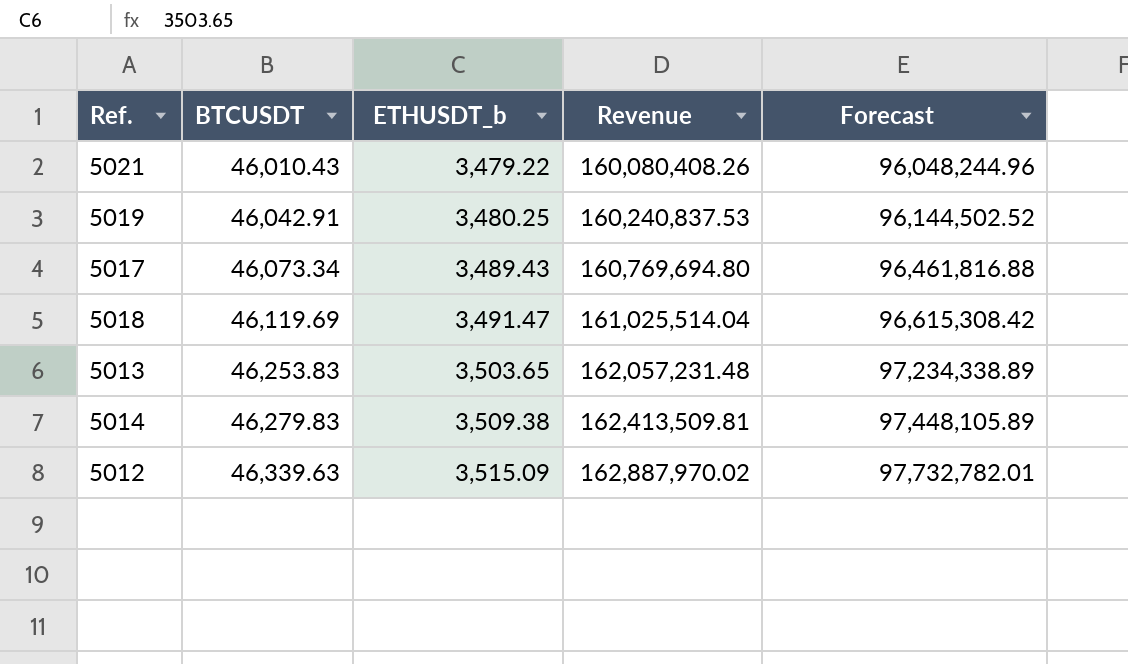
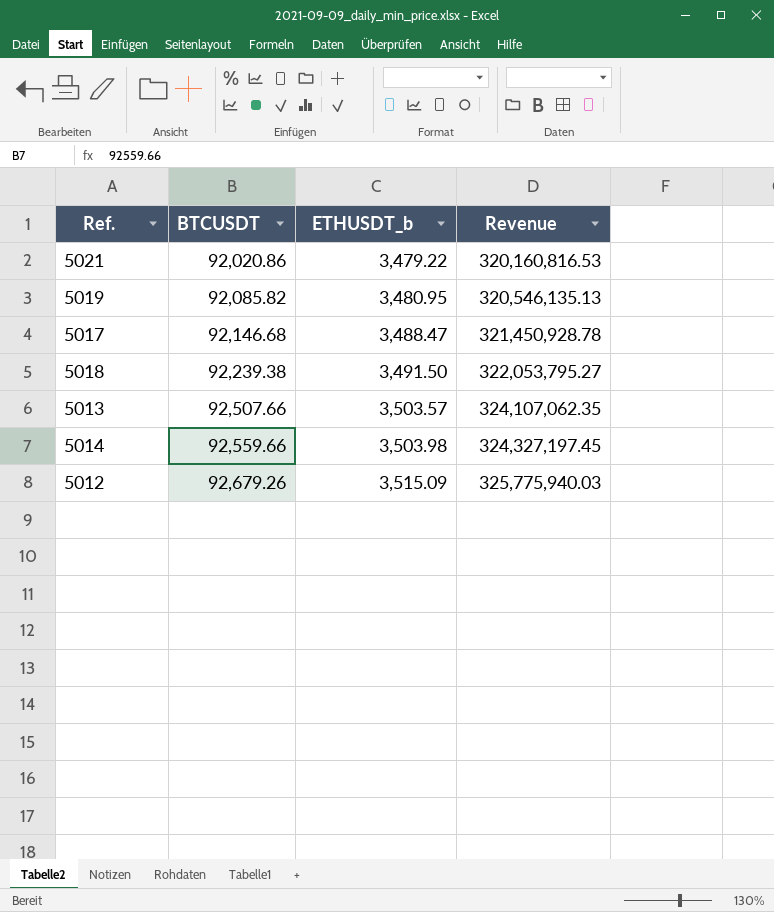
column Forecast | formula: [Revenue] * 0.6 -> none
5021 | BTCUSDT: 46,010.43 -> 92,020.86
5021 | Revenue: 160,080,408.26 -> 320,160,816.53
5019 | BTCUSDT: 46,042.91 -> 92,085.82
5019 | ETHUSDT_b: 3,480.25 -> 3,480.95
5019 | Revenue: 160,240,837.53 -> 320,546,135.13
5017 | BTCUSDT: 46,073.34 -> 92,146.68
5017 | ETHUSDT_b: 3,489.43 -> 3,488.47
5017 | Revenue: 160,769,694.80 -> 321,450,928.78
5018 | BTCUSDT: 46,119.69 -> 92,239.38
5018 | ETHUSDT_b: 3,491.47 -> 3,491.50
5018 | Revenue: 161,025,514.04 -> 322,053,795.27
5013 | BTCUSDT: 46,253.83 -> 92,507.66
5013 | ETHUSDT_b: 3,503.65 -> 3,503.57
5013 | Revenue: 162,057,231.48 -> 324,107,062.35
5014 | BTCUSDT: 46,279.83 -> 92,559.66
5014 | ETHUSDT_b: 3,509.38 -> 3,503.98
5014 | Revenue: 162,413,509.81 -> 324,327,197.45
5012 | BTCUSDT: 46,339.63 -> 92,679.26
5012 | Revenue: 162,887,970.02 -> 325,775,940.03

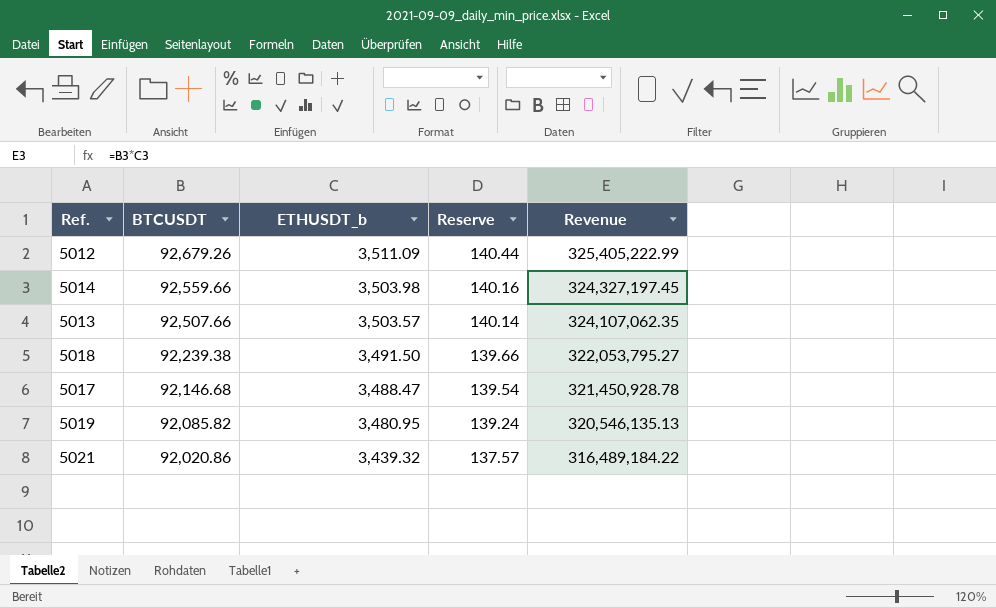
row order: BTCUSDT ascending -> BTCUSDT descending
column Reserve | formula: none -> [ETHUSDT_b] * 0.04
5012 | ETHUSDT_b: 3,515.09 -> 3,511.09
5012 | Revenue: 325,775,940.03 -> 325,405,222.99
5021 | ETHUSDT_b: 3,479.22 -> 3,439.32
5021 | Revenue: 320,160,816.53 -> 316,489,184.22

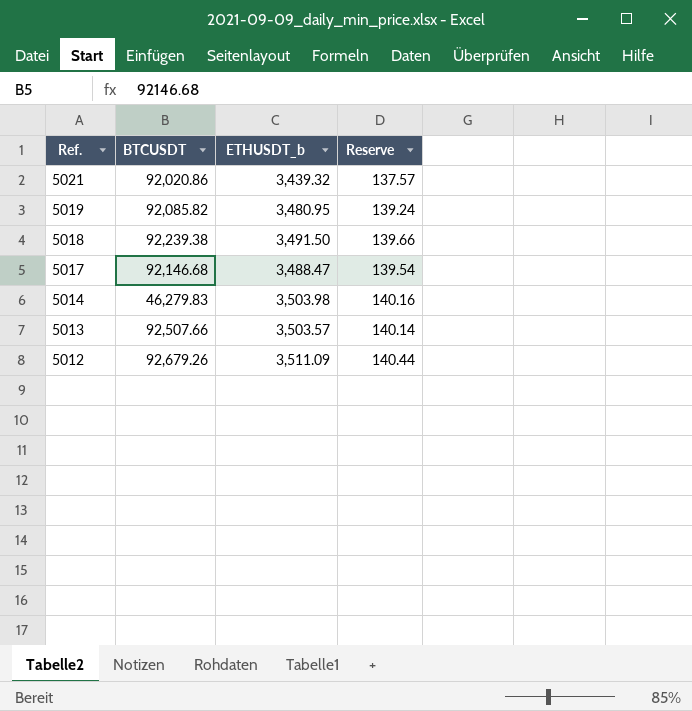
row order: BTCUSDT descending -> Ref. descending
column Revenue | formula: [BTCUSDT] * [ETHUSDT_b] -> none
5014 | BTCUSDT: 92,559.66 -> 46,279.83

